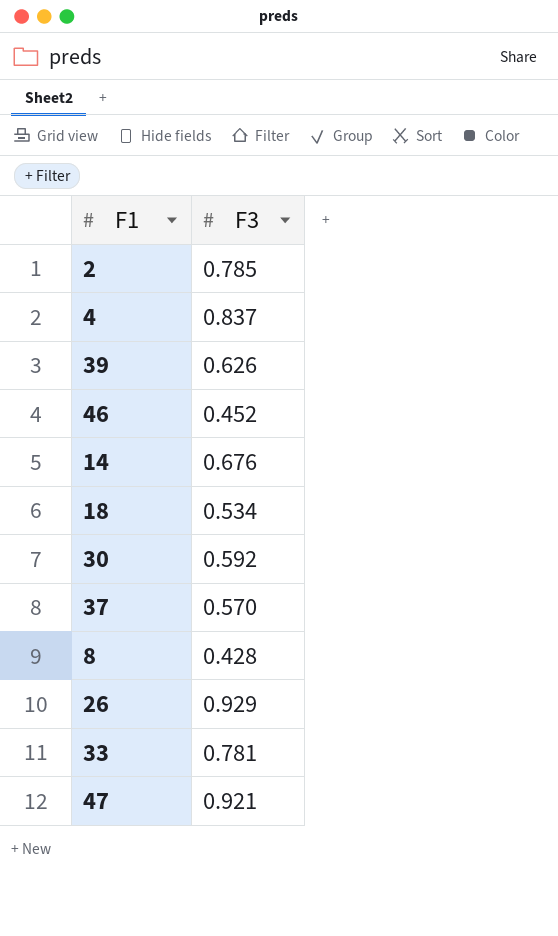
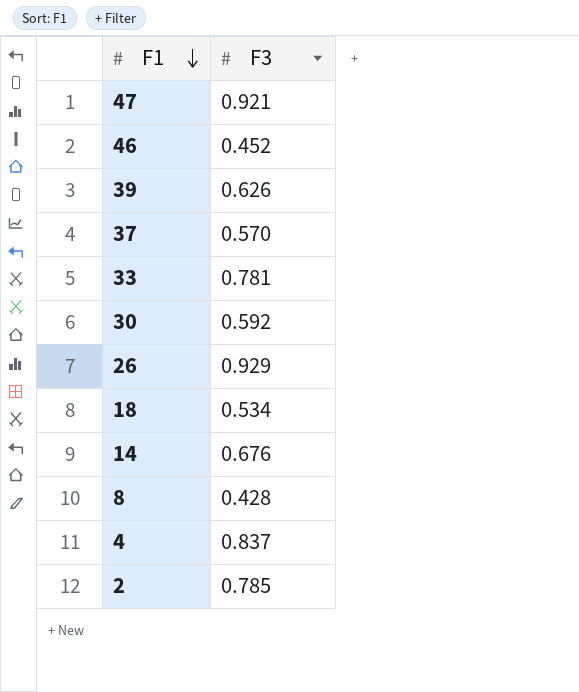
row order: none -> F1 descending

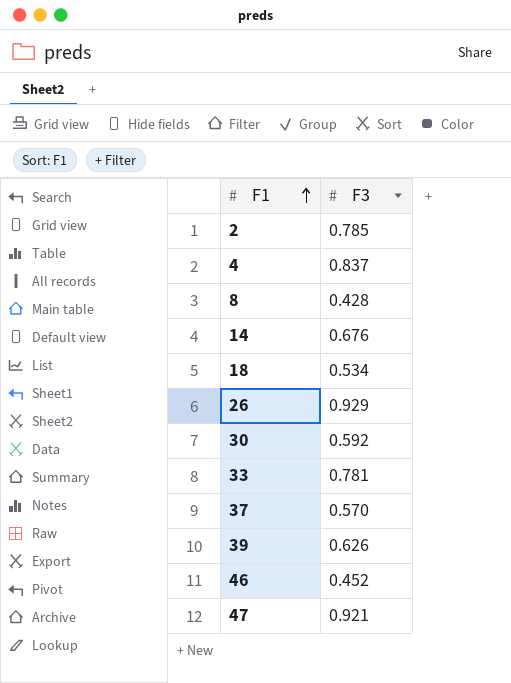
row order: F1 descending -> F1 ascending

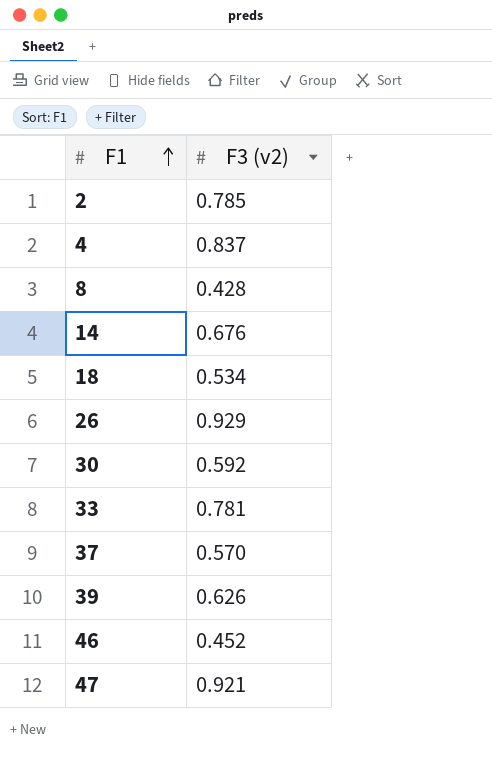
column name: F3 -> F3 (v2)

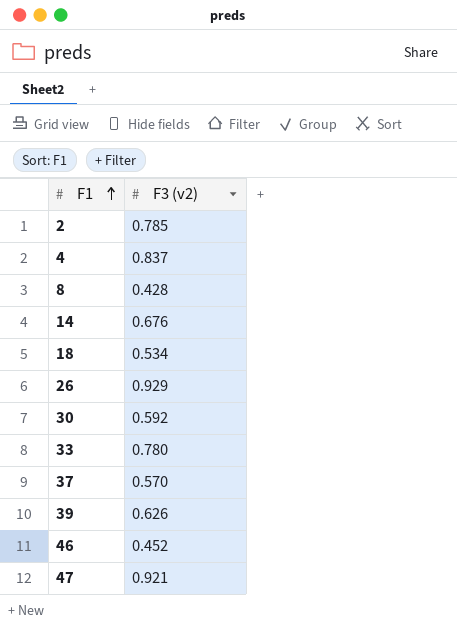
33 | F3 (v2): 0.781 -> 0.780

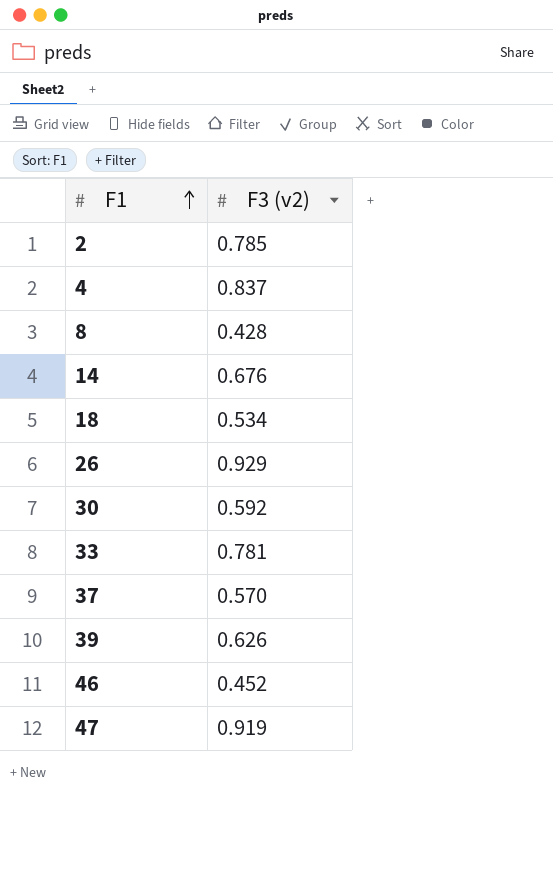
33 | F3 (v2): 0.780 -> 0.781
47 | F3 (v2): 0.921 -> 0.919

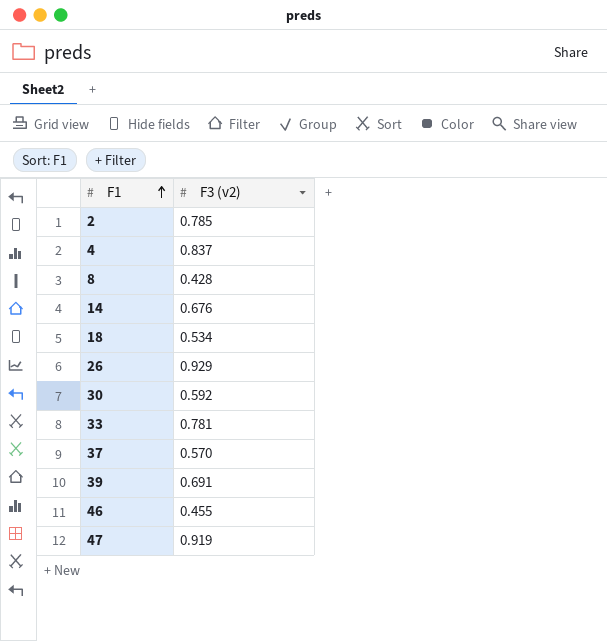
39 | F3 (v2): 0.626 -> 0.691
46 | F3 (v2): 0.452 -> 0.455

